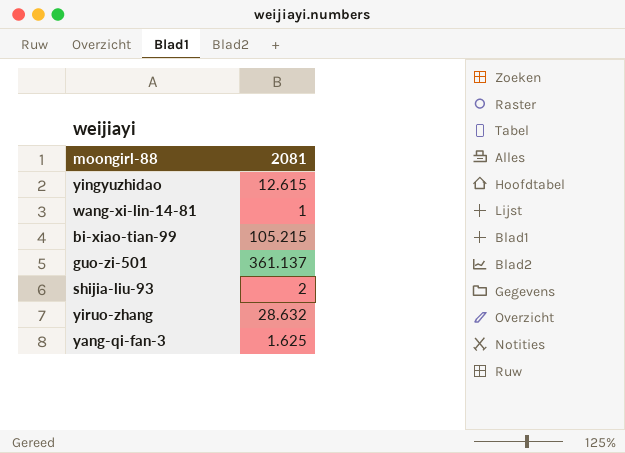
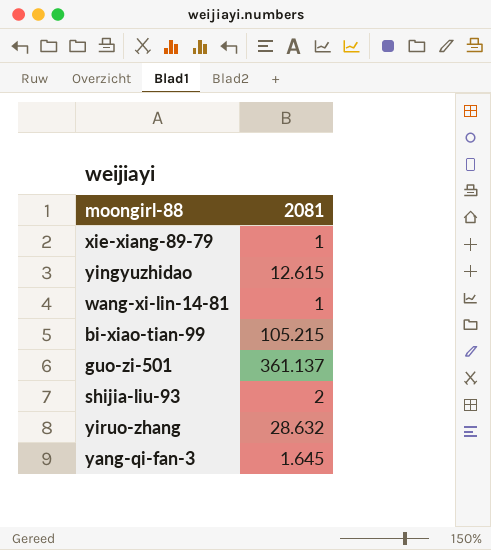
row xie-xiang-89-79: none -> 1
yang-qi-fan-3 | 2081: 1.625 -> 1.645

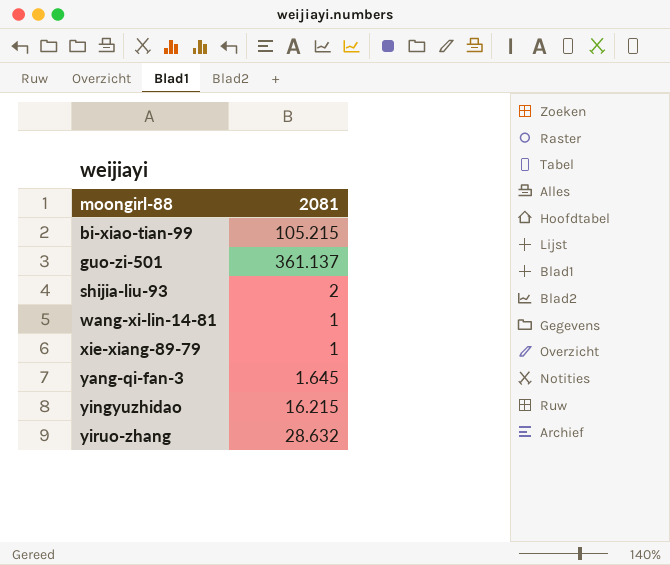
row order: none -> moongirl-88 ascending
yingyuzhidao | 2081: 12.615 -> 16.215

